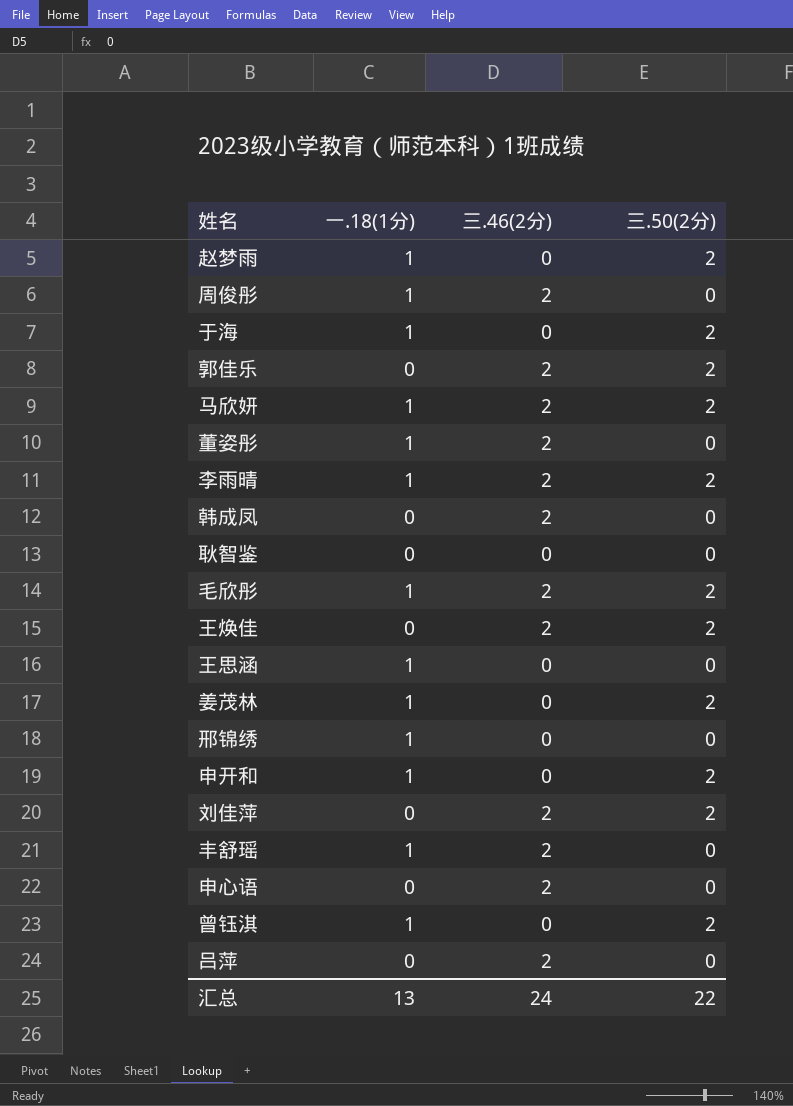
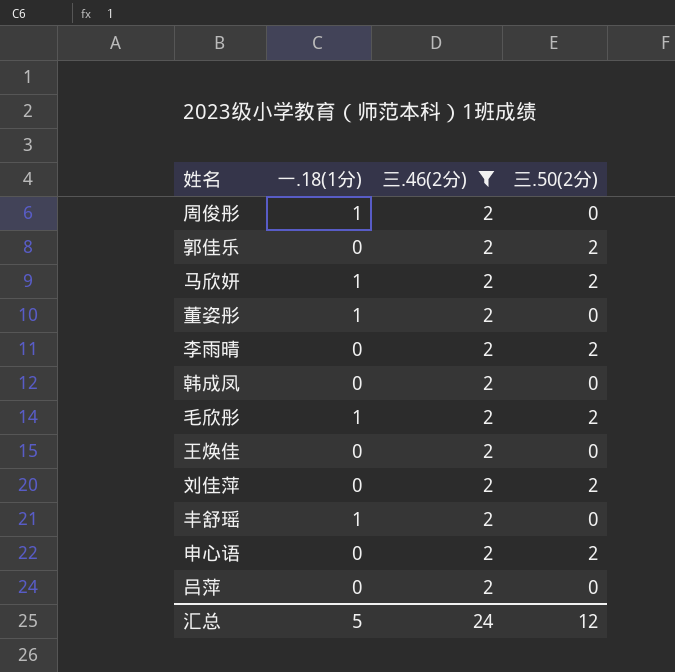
filter: none -> 三.46(2分) = 2
李雨晴 | 一.18(1分): 1 -> 0
王焕佳 | 三.50(2分): 2 -> 0
申心语 | 三.50(2分): 0 -> 2
汇总 | 一.18(1分): 13 -> 5
汇总 | 三.50(2分): 22 -> 12

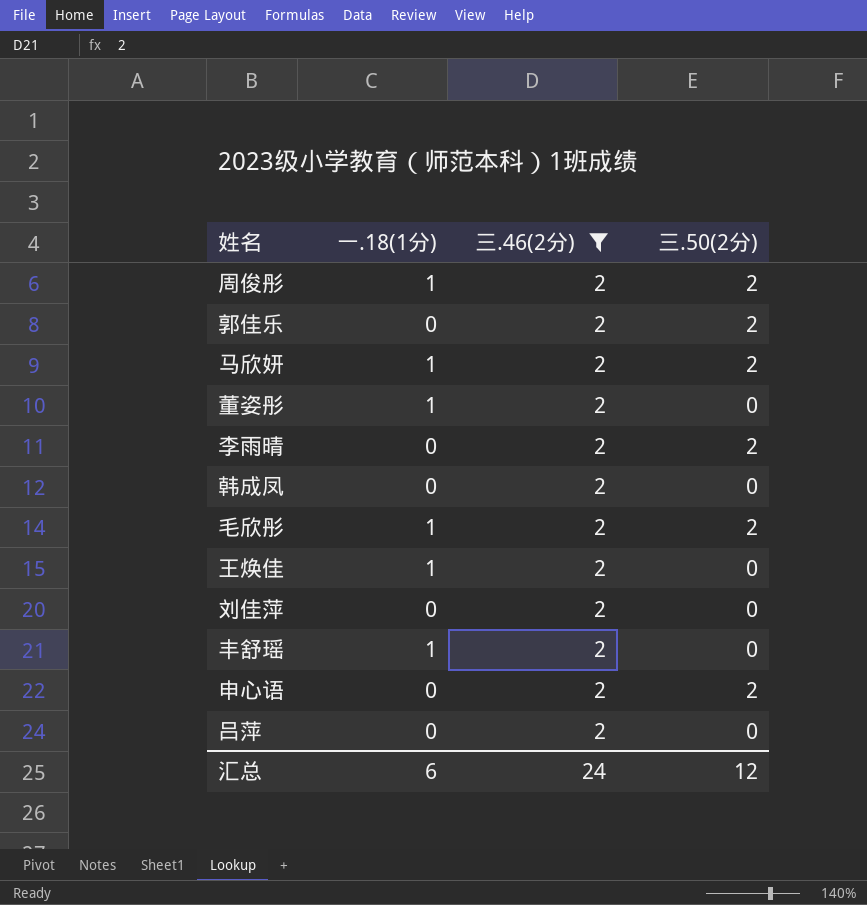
周俊彤 | 三.50(2分): 0 -> 2
王焕佳 | 一.18(1分): 0 -> 1
刘佳萍 | 三.50(2分): 2 -> 0
汇总 | 一.18(1分): 5 -> 6

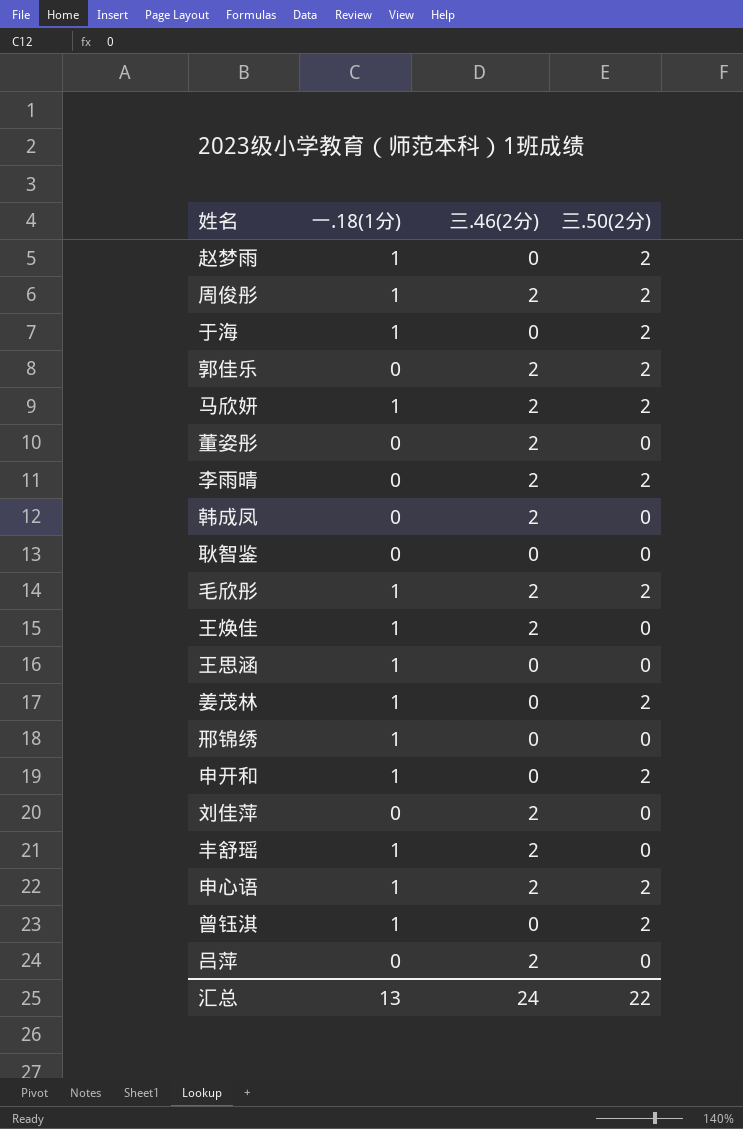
filter: 三.46(2分) = 2 -> none
董姿彤 | 一.18(1分): 1 -> 0
申心语 | 一.18(1分): 0 -> 1
汇总 | 一.18(1分): 6 -> 13
汇总 | 三.50(2分): 12 -> 22

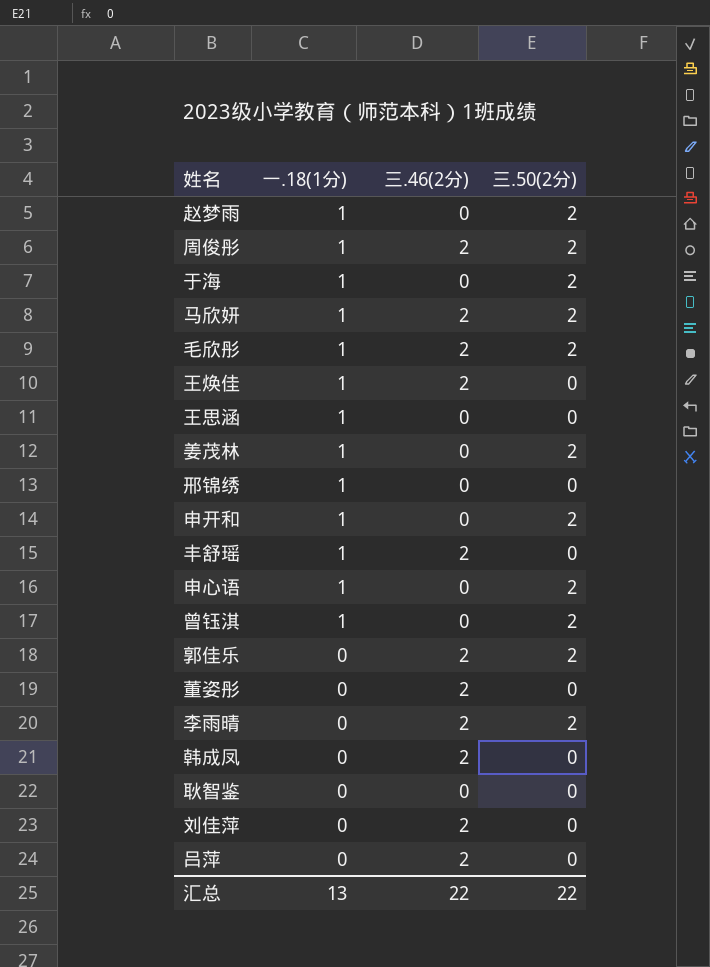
row order: none -> 一.18(1分) descending
申心语 | 三.46(2分): 2 -> 0
汇总 | 三.46(2分): 24 -> 22

